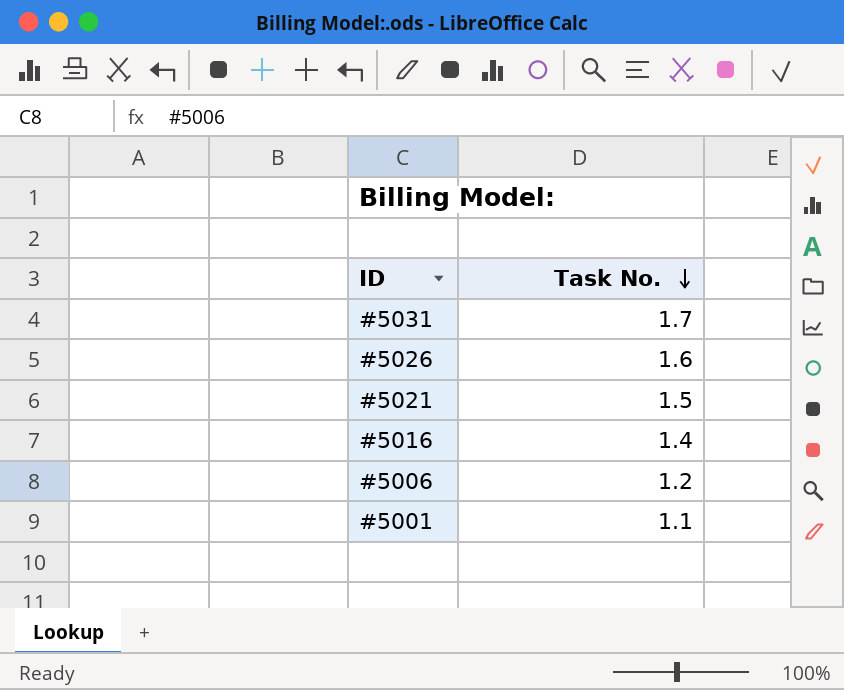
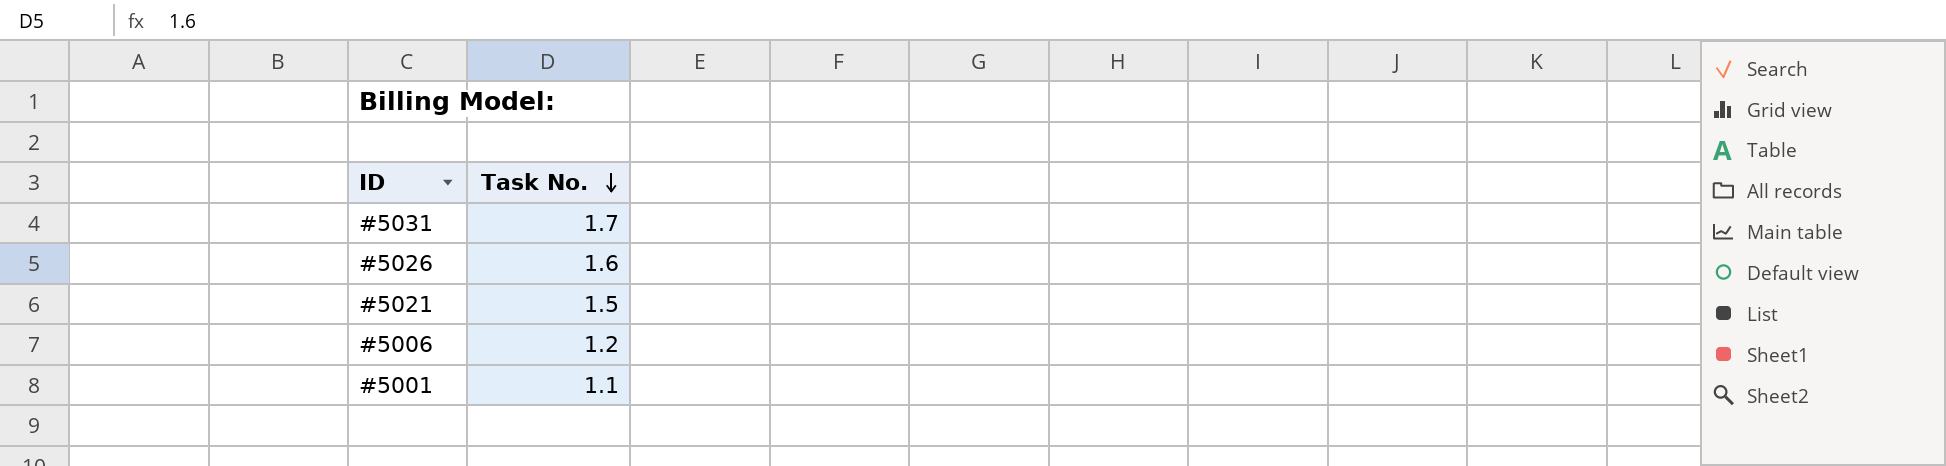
row #5016: 1.4 -> none

